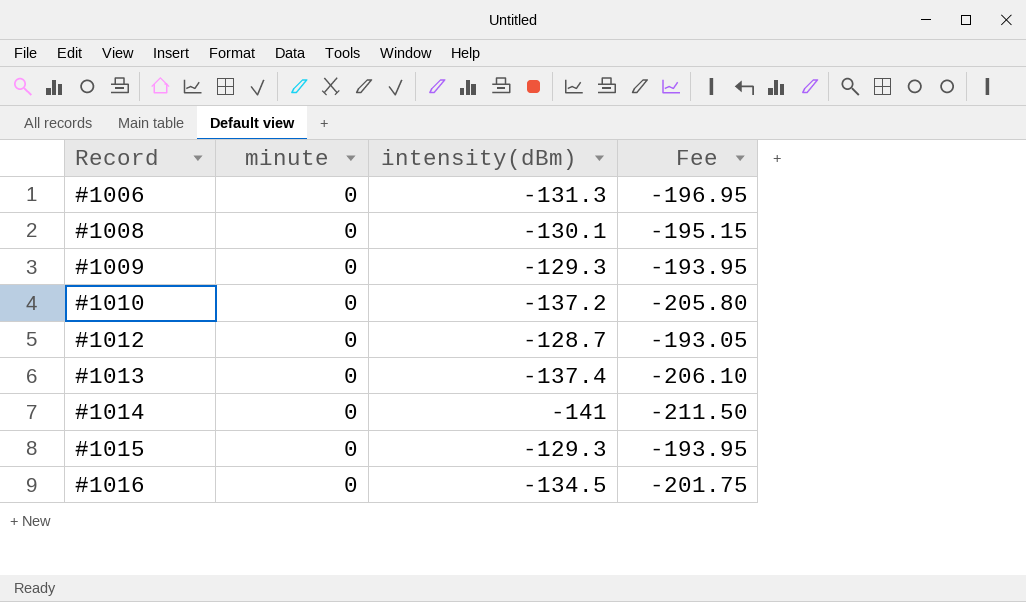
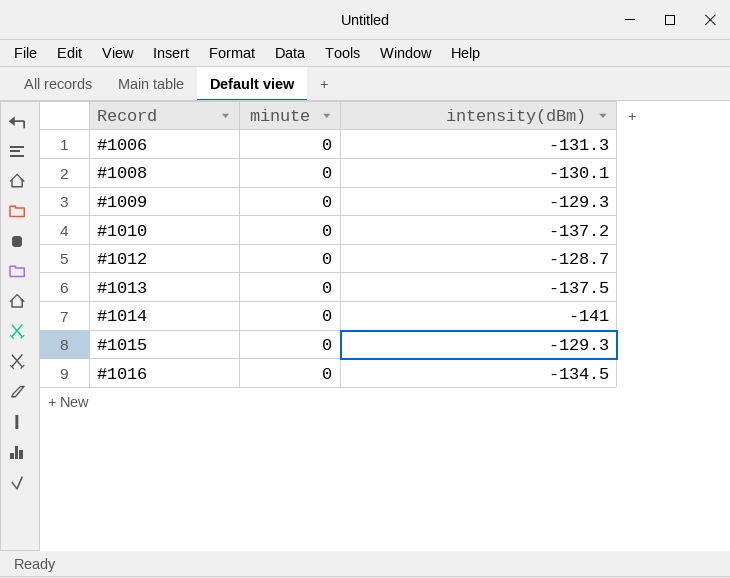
column Fee | formula: [intensity(dBm)] * 1.5 -> none
#1013 | intensity(dBm): -137.4 -> -137.5

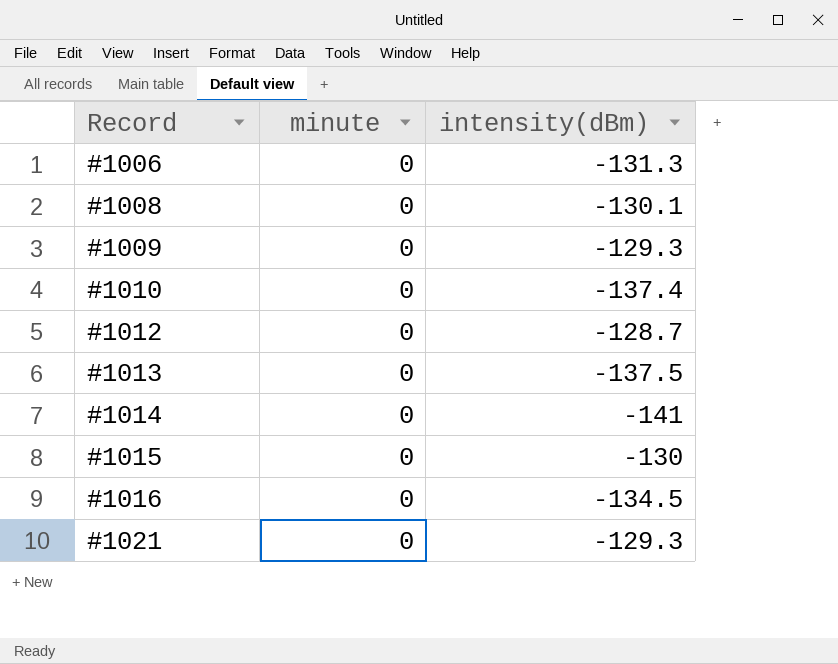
#1010 | intensity(dBm): -137.2 -> -137.4
#1015 | intensity(dBm): -129.3 -> -130
row #1021: none -> 0 | -129.3

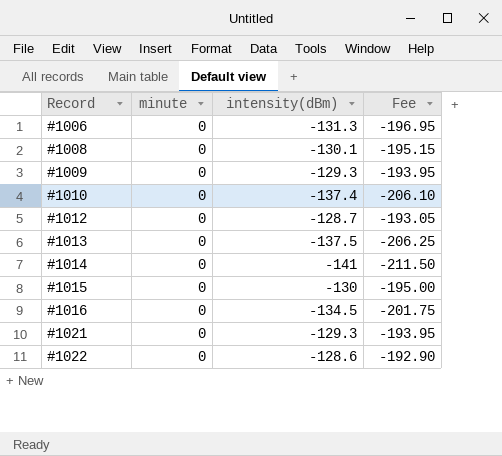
column Fee | formula: none -> [intensity(dBm)] * 1.5
row #1022: none -> 0 | -128.6 | -192.90

